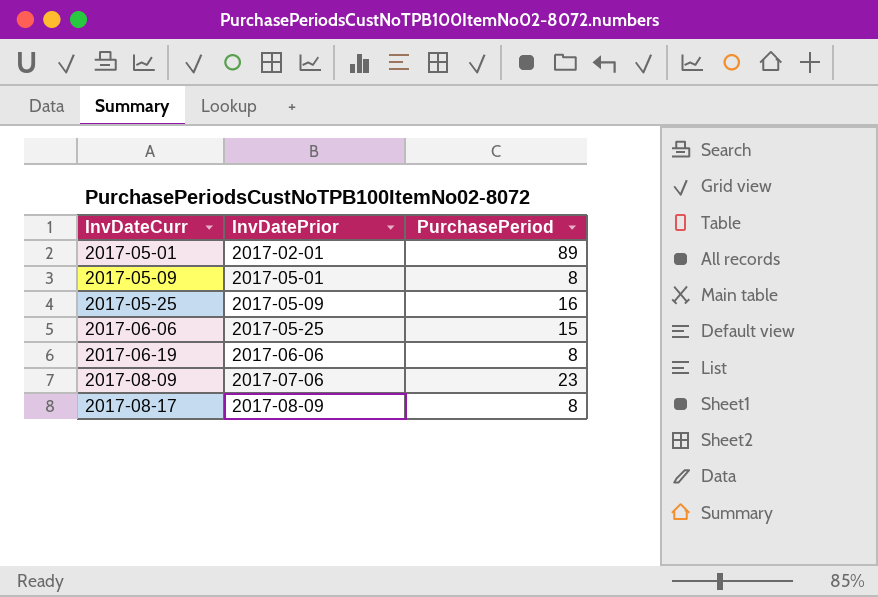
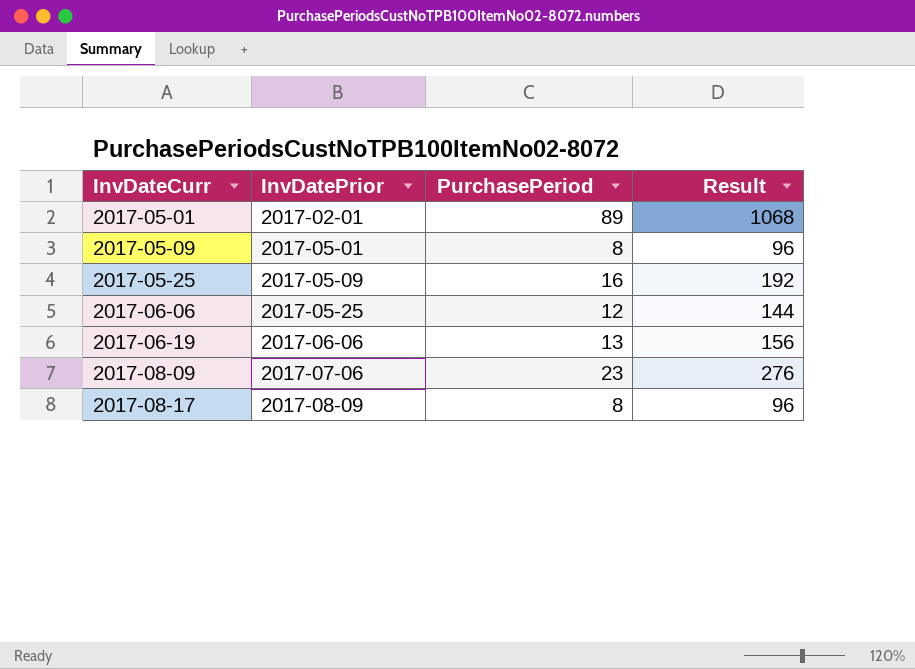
column Result | formula: none -> [PurchasePeriod] * 12
2017-06-06 | PurchasePeriod: 15 -> 12
2017-06-19 | PurchasePeriod: 8 -> 13

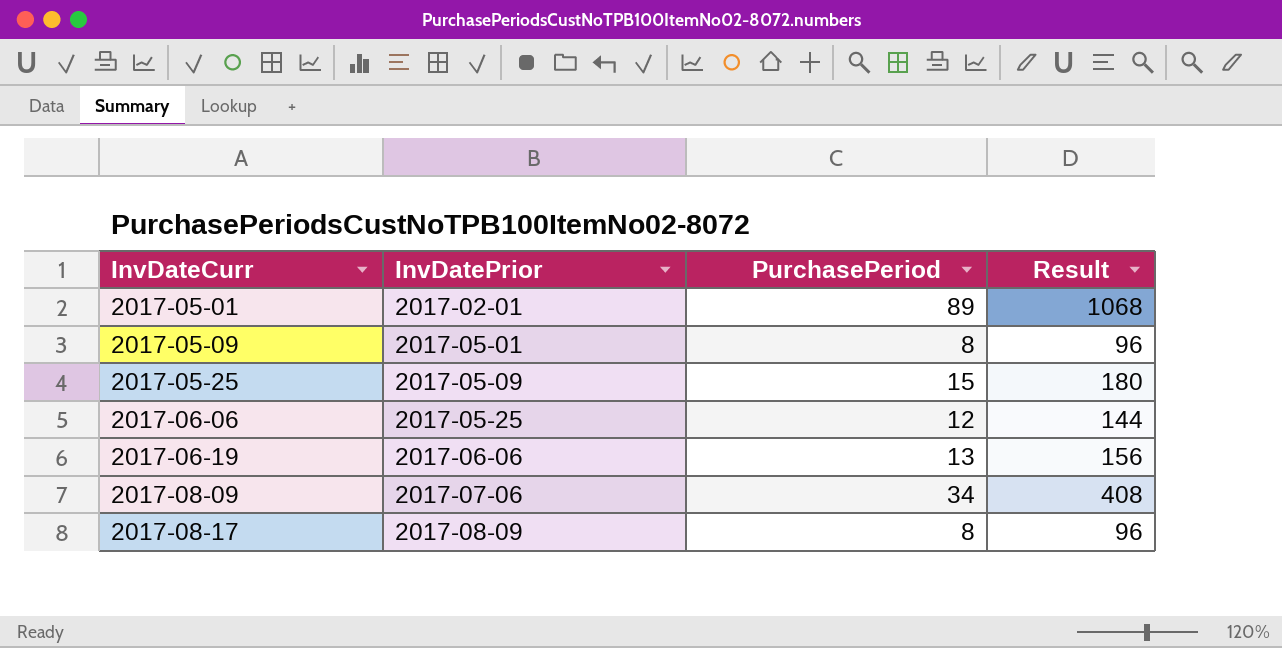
2017-05-25 | PurchasePeriod: 16 -> 15
2017-05-25 | Result: 192 -> 180
2017-08-09 | PurchasePeriod: 23 -> 34
2017-08-09 | Result: 276 -> 408

